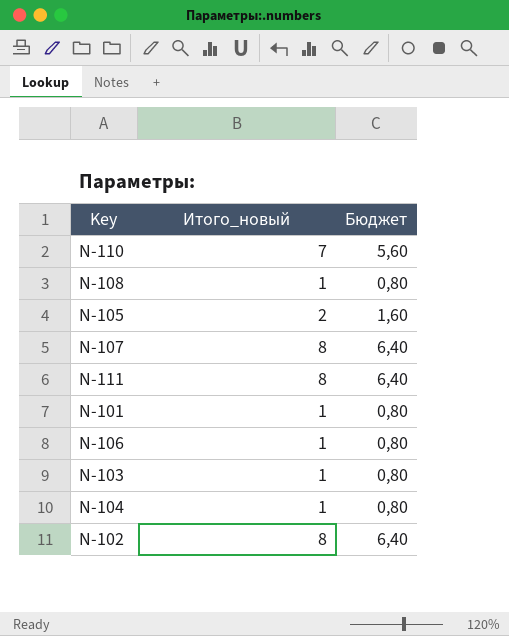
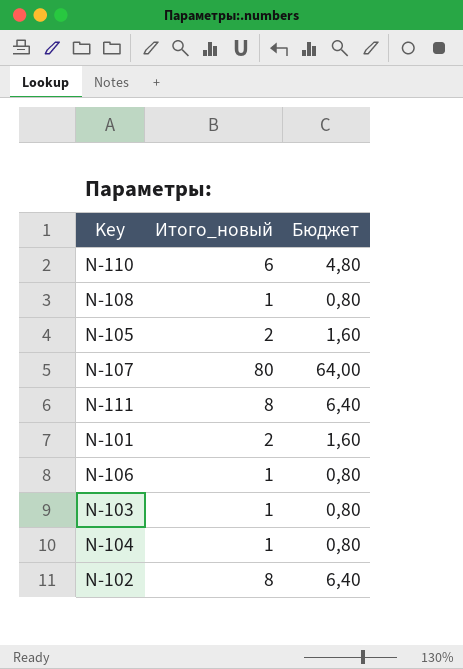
N-110 | Итого_новый: 7 -> 6
N-110 | Бюджет: 5,60 -> 4,80
N-107 | Итого_новый: 8 -> 80
N-107 | Бюджет: 6,40 -> 64,00
N-101 | Итого_новый: 1 -> 2
N-101 | Бюджет: 0,80 -> 1,60

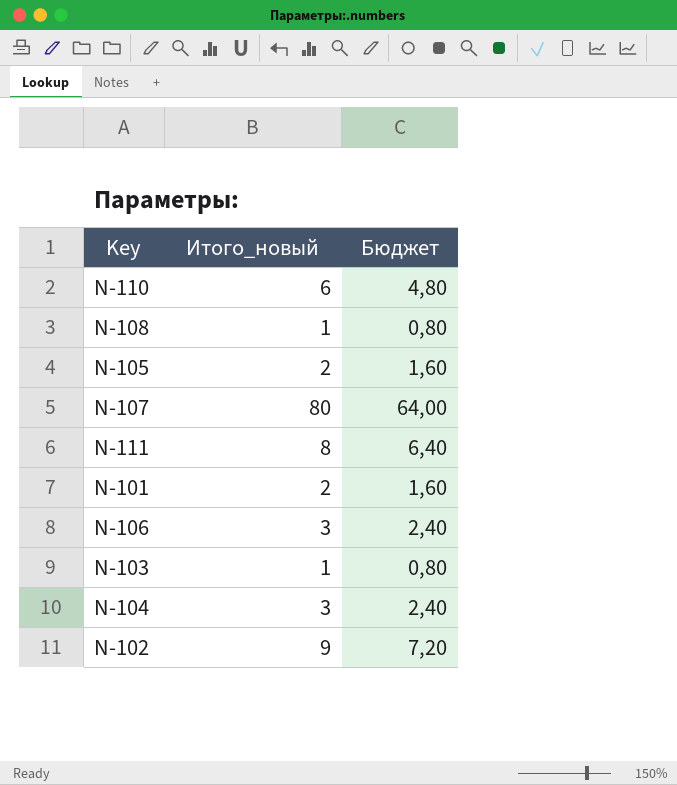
N-106 | Итого_новый: 1 -> 3
N-106 | Бюджет: 0,80 -> 2,40
N-104 | Итого_новый: 1 -> 3
N-104 | Бюджет: 0,80 -> 2,40
N-102 | Итого_новый: 8 -> 9
N-102 | Бюджет: 6,40 -> 7,20

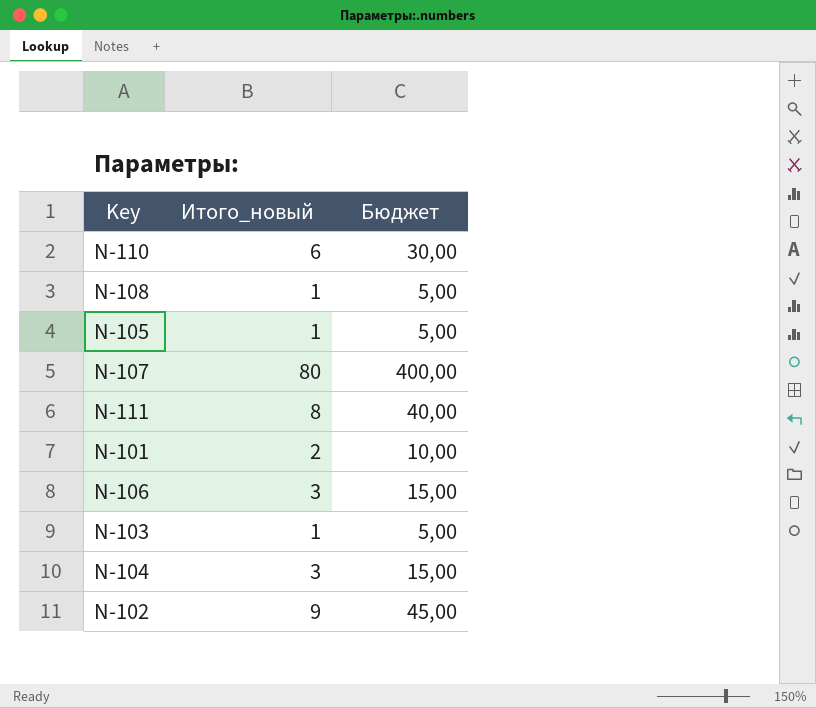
column Бюджет | formula: [Итого_новый] * 0,8 -> [Итого_новый] * 5
N-105 | Итого_новый: 2 -> 1

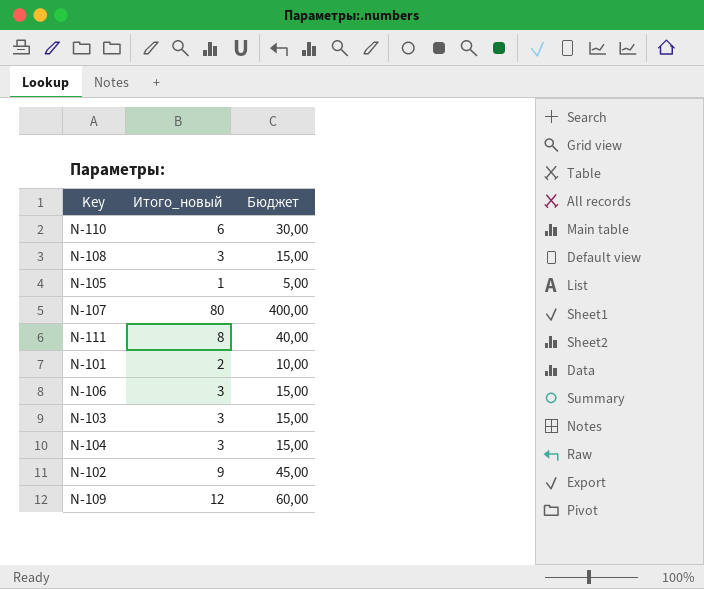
N-108 | Итого_новый: 1 -> 3
N-108 | Бюджет: 5,00 -> 15,00
N-103 | Итого_новый: 1 -> 3
N-103 | Бюджет: 5,00 -> 15,00
row N-109: none -> 12 | 60,00

